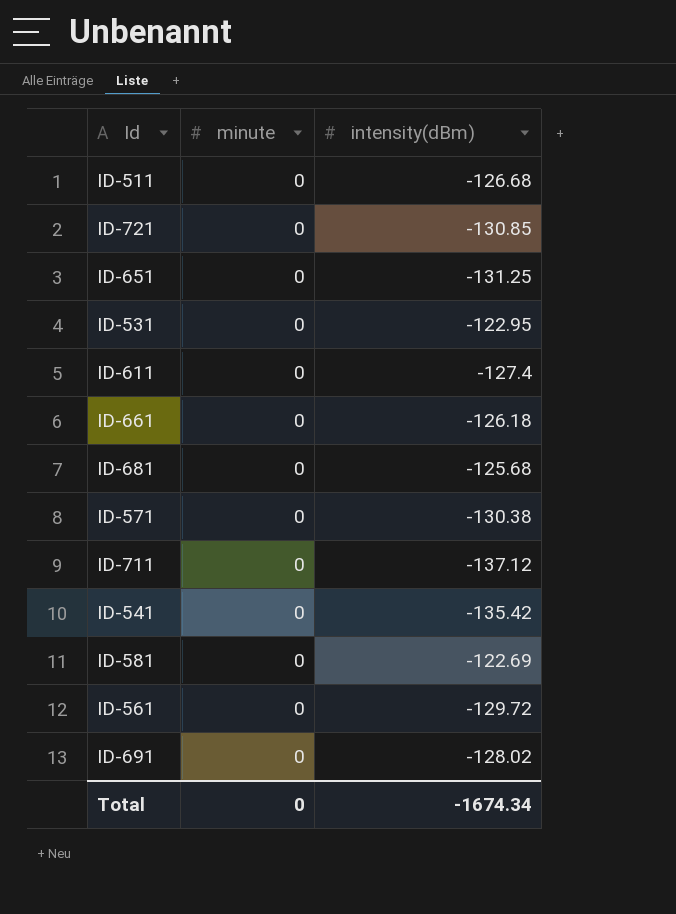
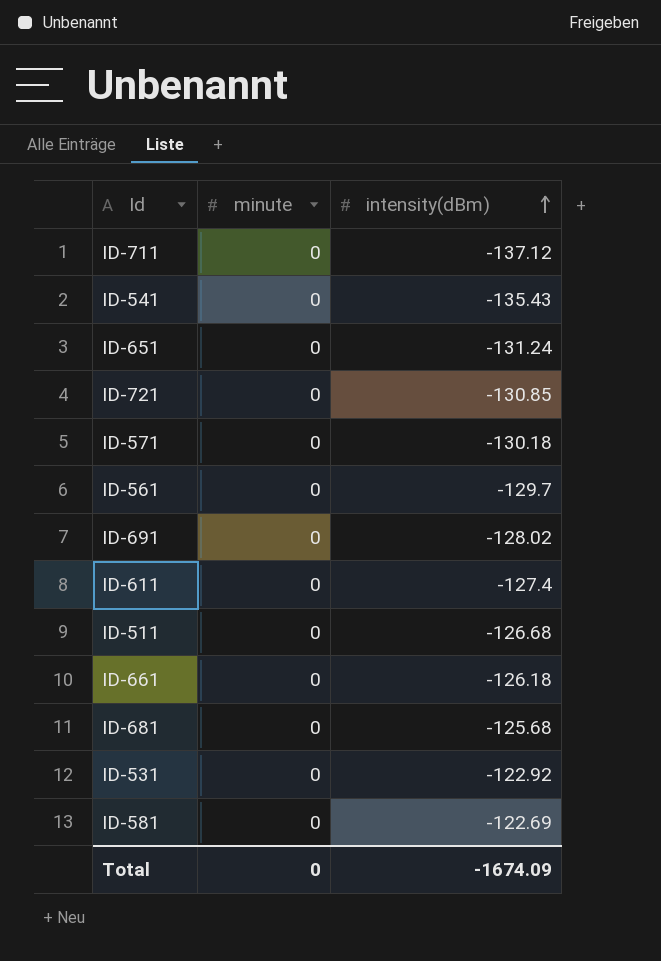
row order: none -> intensity(dBm) ascending
ID-541 | intensity(dBm): -135.42 -> -135.43
ID-651 | intensity(dBm): -131.25 -> -131.24
ID-571 | intensity(dBm): -130.38 -> -130.18
ID-561 | intensity(dBm): -129.72 -> -129.7
ID-531 | intensity(dBm): -122.95 -> -122.92
Total | intensity(dBm): -1674.34 -> -1674.09

